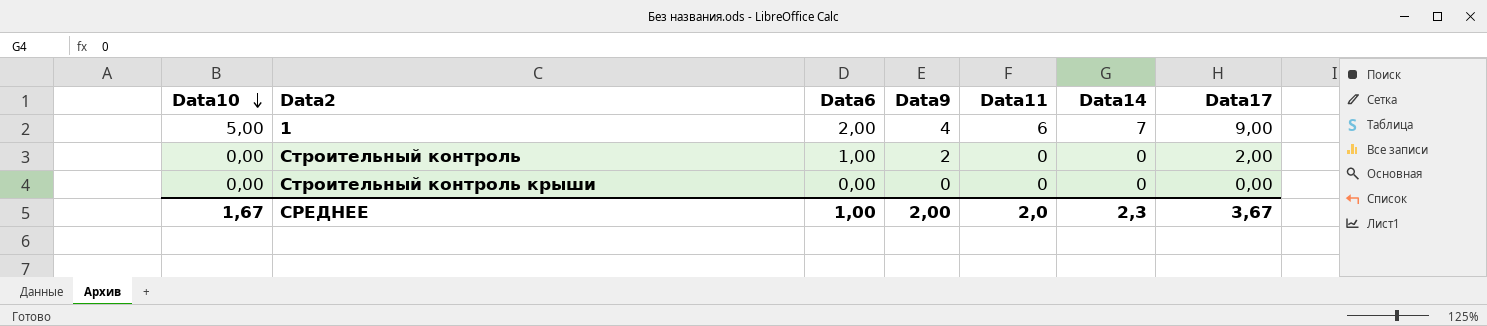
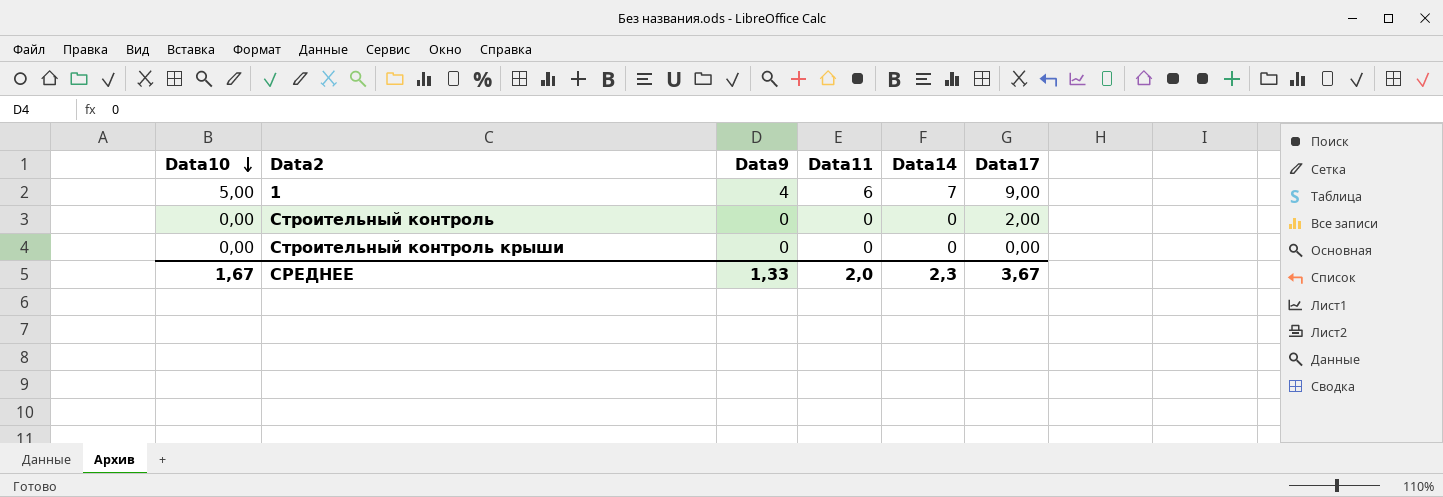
column Data6 | position: 3 -> none
Строительный контроль | Data9: 2 -> 0
СРЕДНЕЕ | Data9: 2,00 -> 1,33

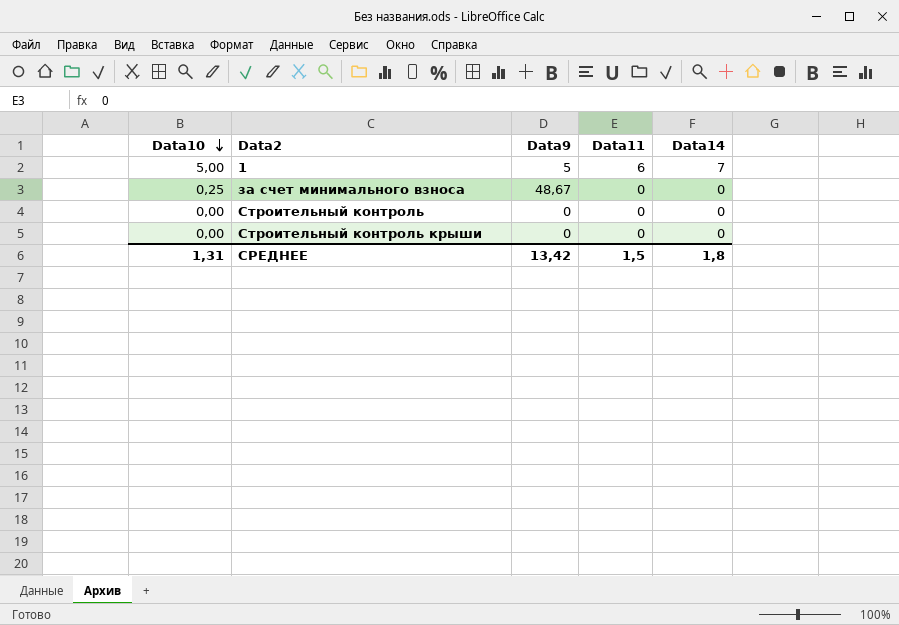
column Data17 | position: 6 -> none
1 | Data9: 4 -> 5
row за счет минимального взноса: none -> 0,25 | 48,67 | 0 | 0
СРЕДНЕЕ | Data10: 1,67 -> 1,31
СРЕДНЕЕ | Data9: 1,33 -> 13,42
СРЕДНЕЕ | Data11: 2,0 -> 1,5
СРЕДНЕЕ | Data14: 2,3 -> 1,8

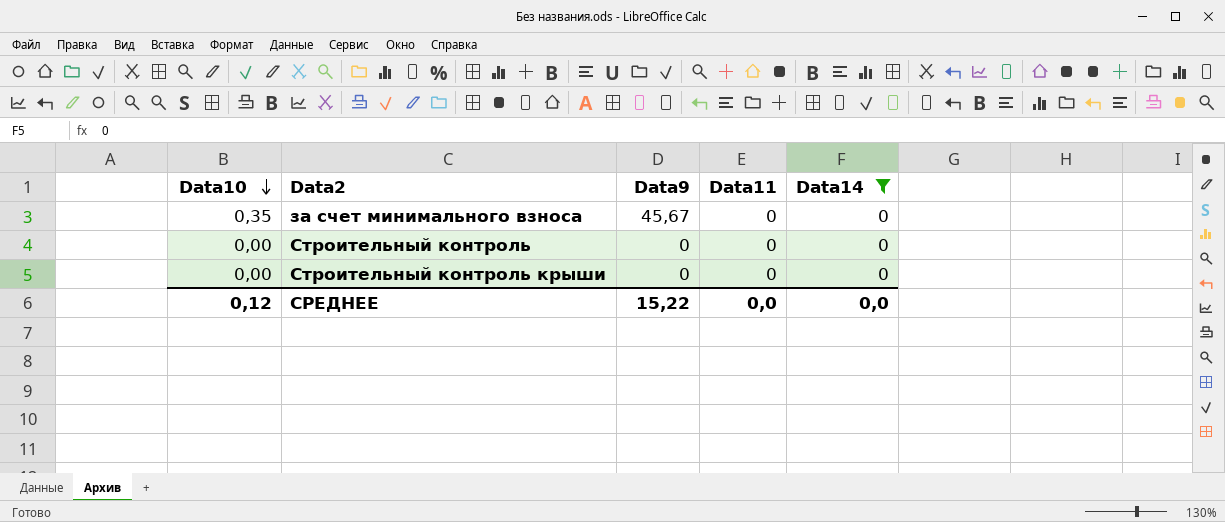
filter: none -> Data14 = 0
за счет минимального взноса | Data10: 0,25 -> 0,35
за счет минимального взноса | Data9: 48,67 -> 45,67
СРЕДНЕЕ | Data10: 1,31 -> 0,12
СРЕДНЕЕ | Data9: 13,42 -> 15,22
СРЕДНЕЕ | Data11: 1,5 -> 0,0
СРЕДНЕЕ | Data14: 1,8 -> 0,0

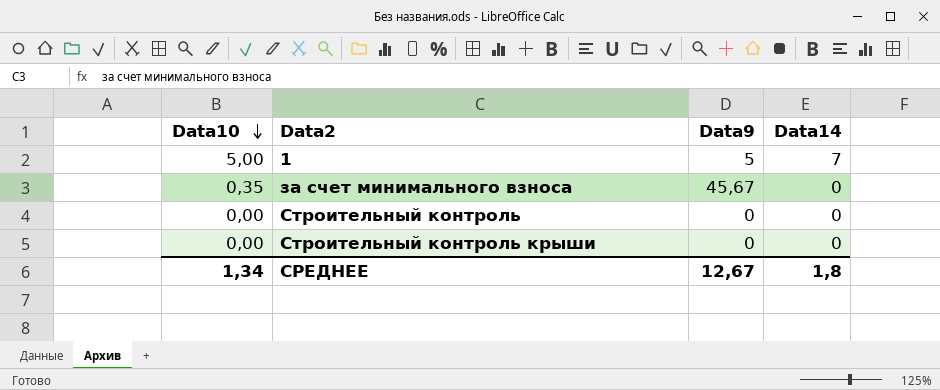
filter: Data14 = 0 -> none
column Data11 | position: 4 -> none
СРЕДНЕЕ | Data10: 0,12 -> 1,34
СРЕДНЕЕ | Data9: 15,22 -> 12,67
СРЕДНЕЕ | Data14: 0,0 -> 1,8

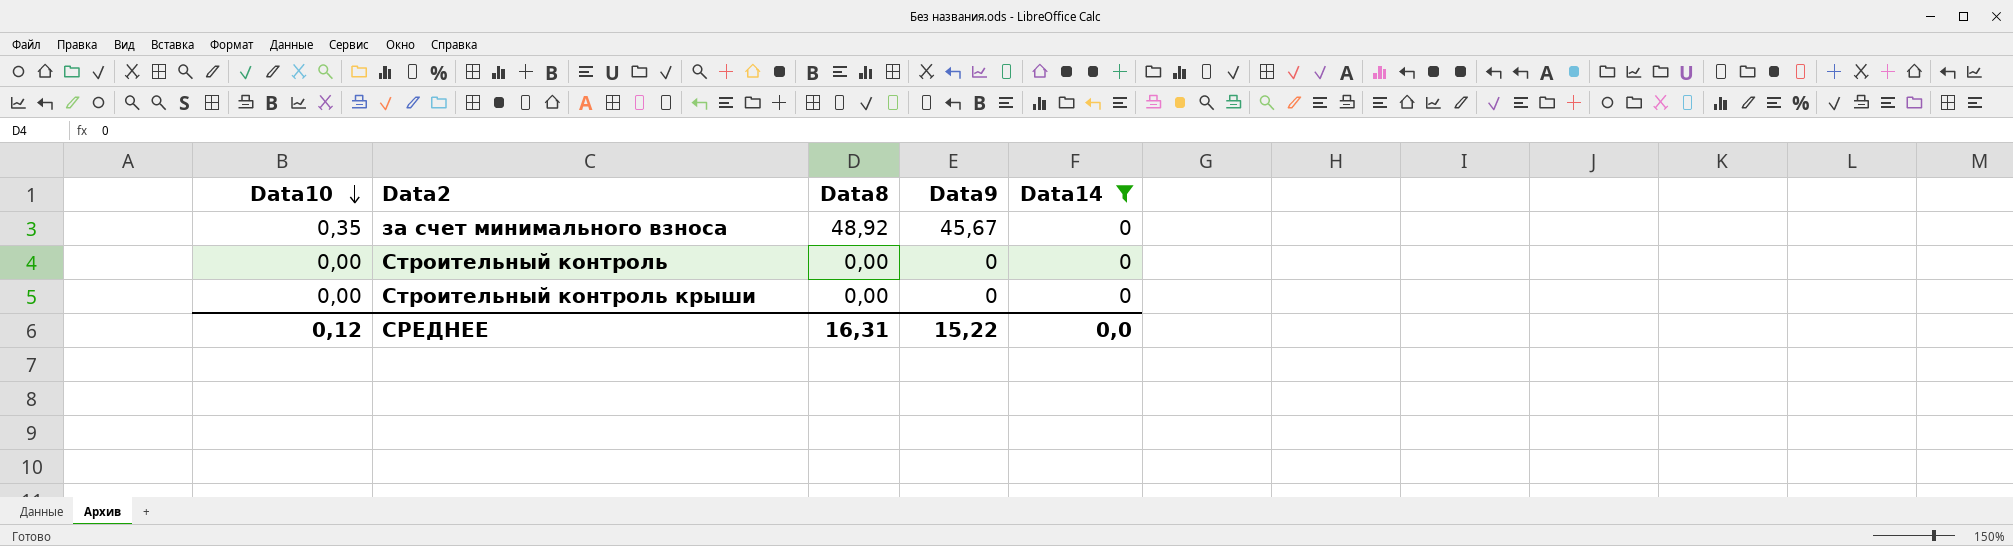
filter: none -> Data14 = 0
column Data8 | position: none -> 3
СРЕДНЕЕ | Data10: 1,34 -> 0,12
СРЕДНЕЕ | Data9: 12,67 -> 15,22
СРЕДНЕЕ | Data14: 1,8 -> 0,0

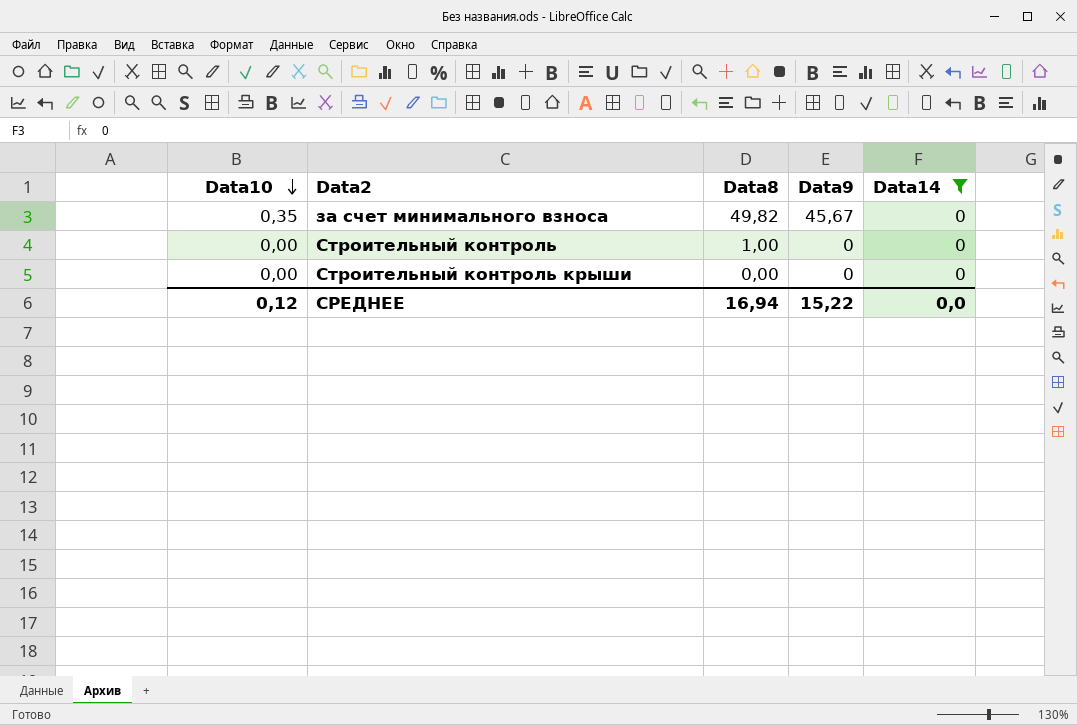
за счет минимального взноса | Data8: 48,92 -> 49,82
Строительный контроль | Data8: 0,00 -> 1,00
СРЕДНЕЕ | Data8: 16,31 -> 16,94

